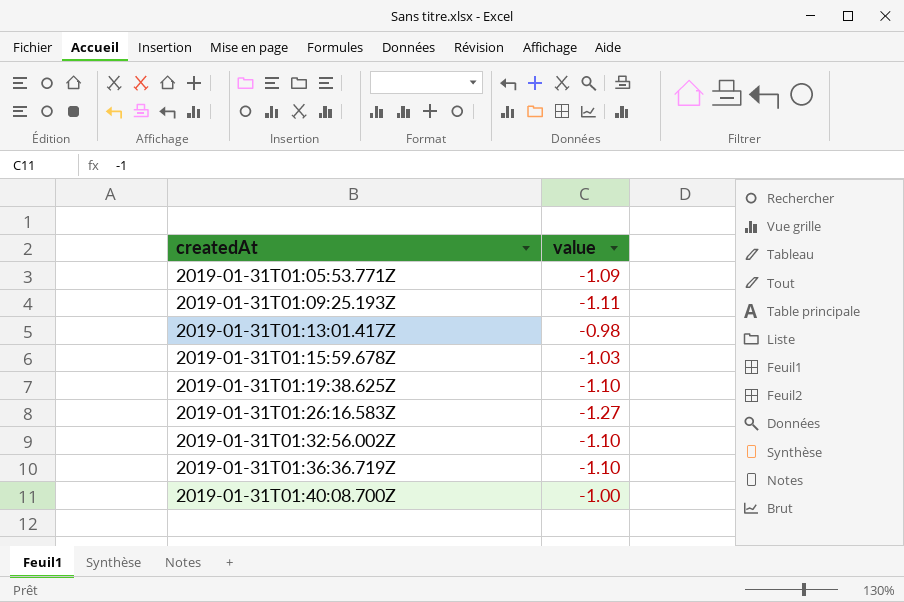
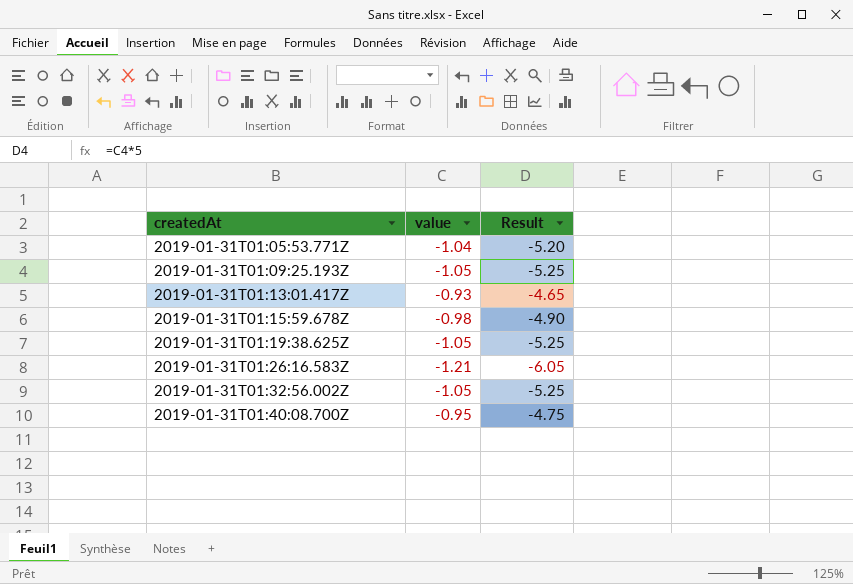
column Result | formula: none -> [value] * 5
row 2019-01-31T01:36:36.719Z: -1.10 -> none
2019-01-31T01:05:53.771Z | value: -1.09 -> -1.04
2019-01-31T01:09:25.193Z | value: -1.11 -> -1.05
2019-01-31T01:13:01.417Z | value: -0.98 -> -0.93
2019-01-31T01:15:59.678Z | value: -1.03 -> -0.98
2019-01-31T01:19:38.625Z | value: -1.10 -> -1.05
2019-01-31T01:26:16.583Z | value: -1.27 -> -1.21
2019-01-31T01:32:56.002Z | value: -1.10 -> -1.05
2019-01-31T01:40:08.700Z | value: -1.00 -> -0.95

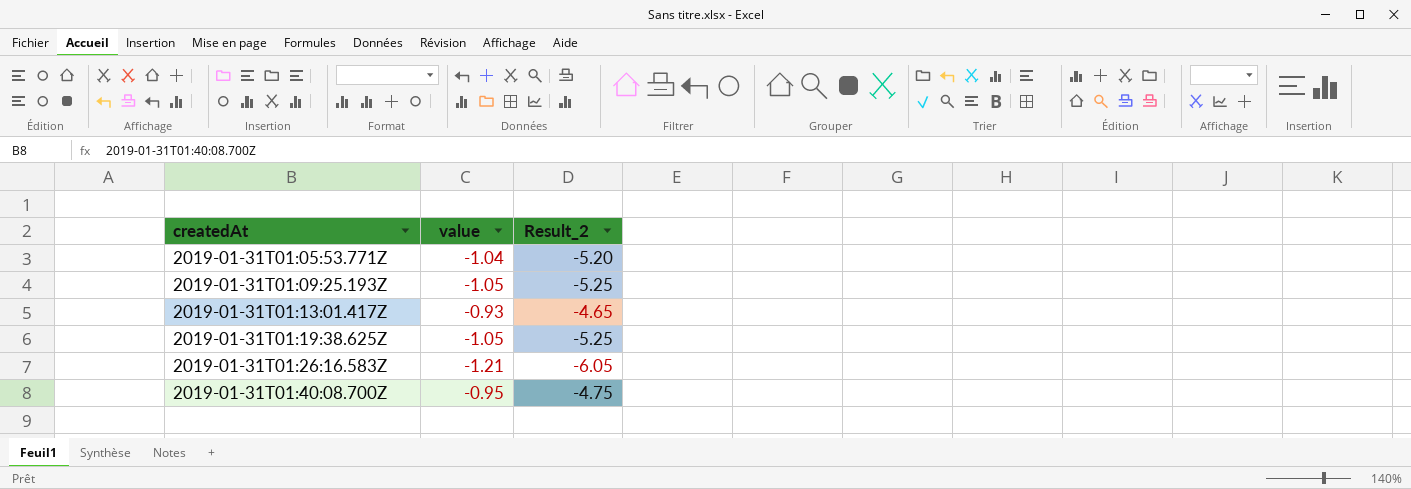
column name: Result -> Result_2
row 2019-01-31T01:15:59.678Z: -0.98 | -4.90 -> none
row 2019-01-31T01:32:56.002Z: -1.05 | -5.25 -> none

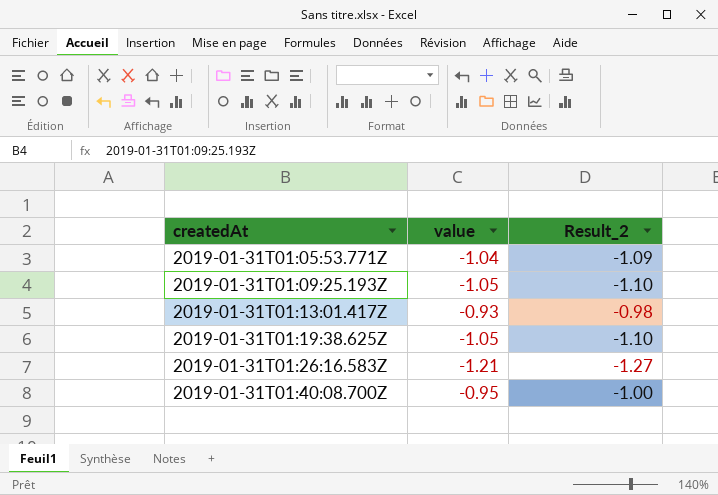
column Result_2 | formula: [value] * 5 -> [value] * 1.05

